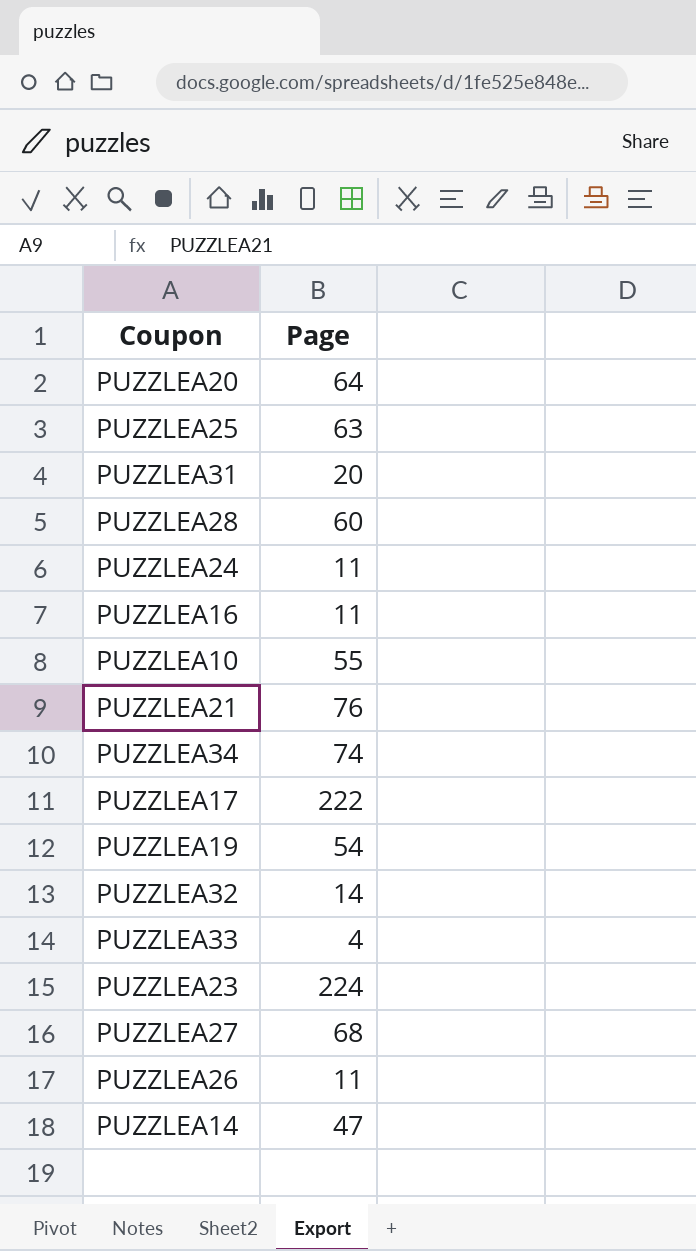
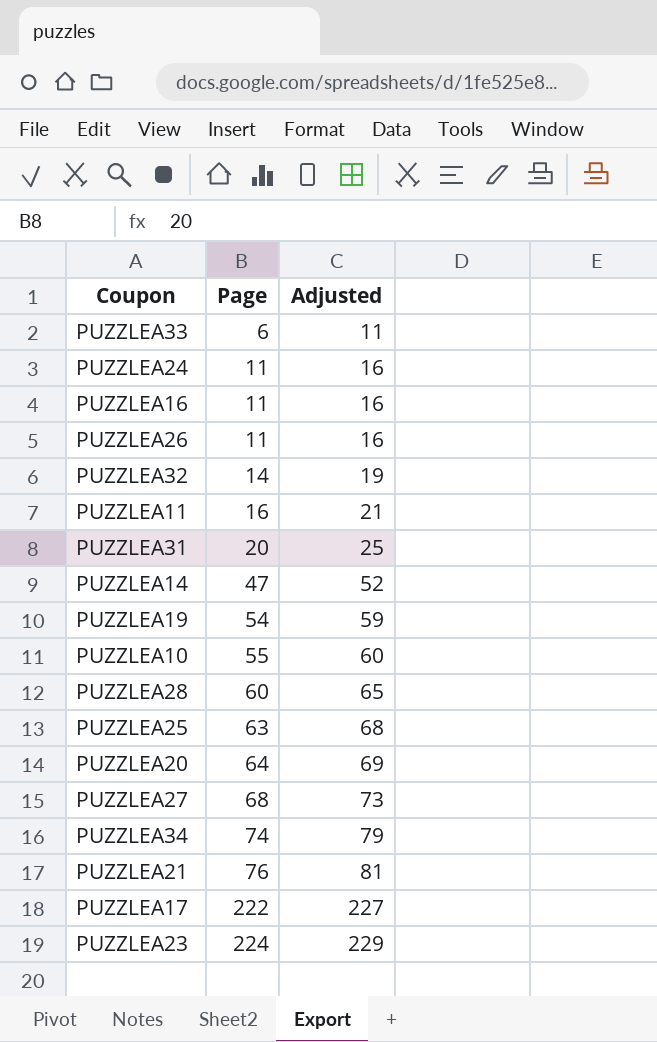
row order: none -> Page ascending
column Adjusted | formula: none -> [Page] + 5
PUZZLEA33 | Page: 4 -> 6
row PUZZLEA11: none -> 16 | 21

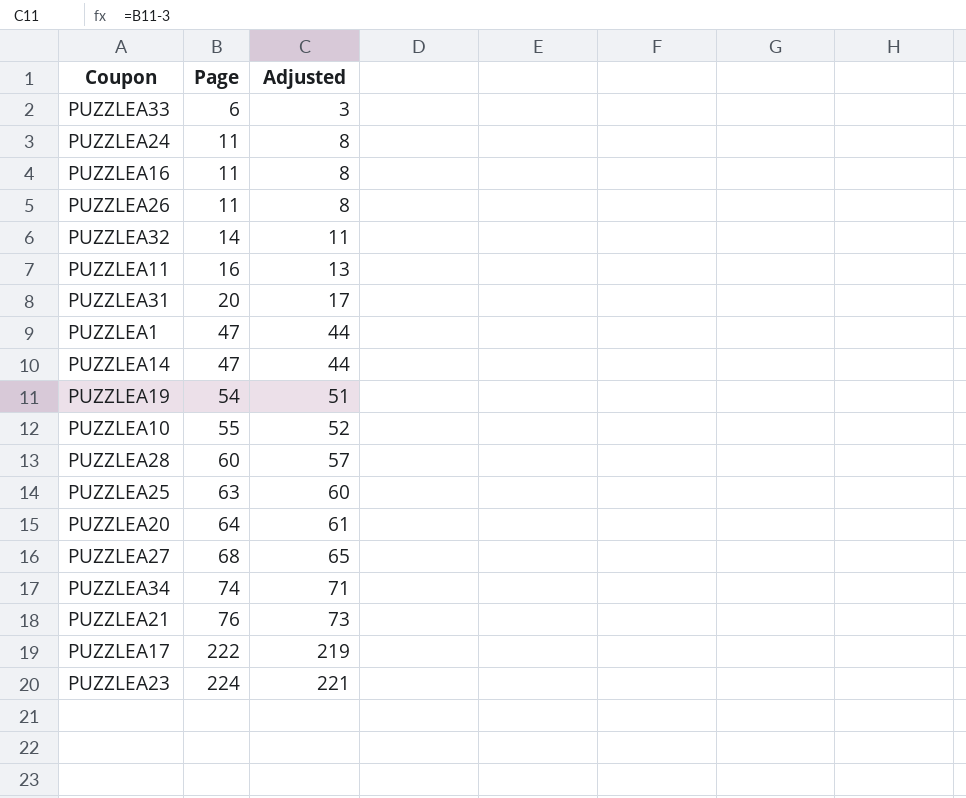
column Adjusted | formula: [Page] + 5 -> [Page] - 3
row PUZZLEA1: none -> 47 | 44

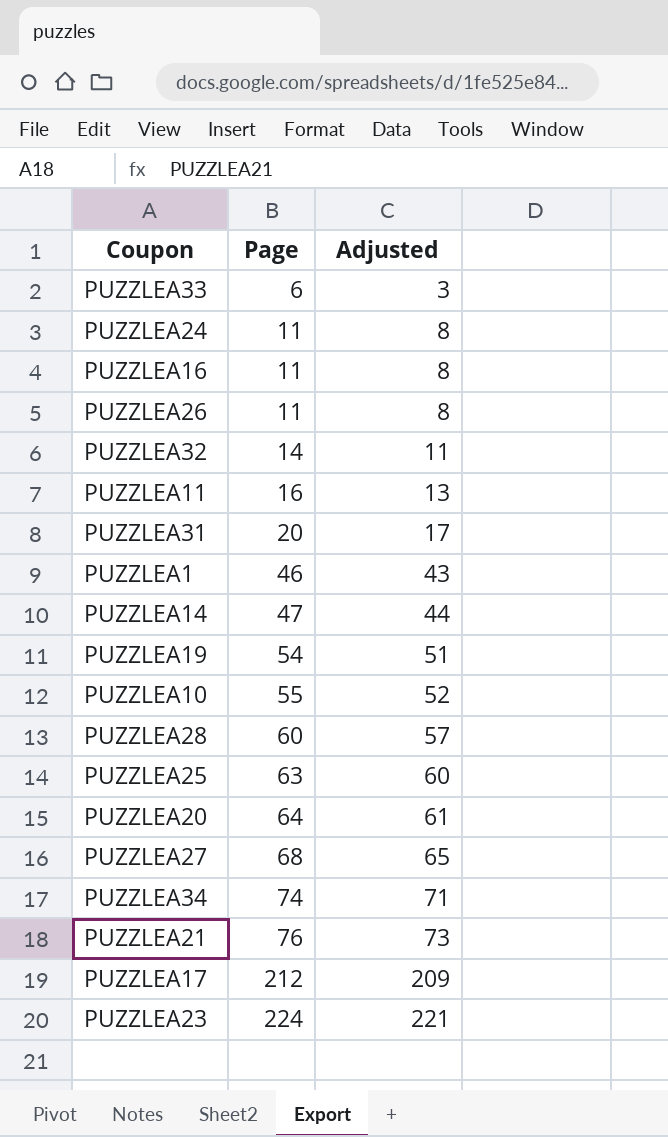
PUZZLEA1 | Page: 47 -> 46
PUZZLEA1 | Adjusted: 44 -> 43
PUZZLEA17 | Page: 222 -> 212
PUZZLEA17 | Adjusted: 219 -> 209

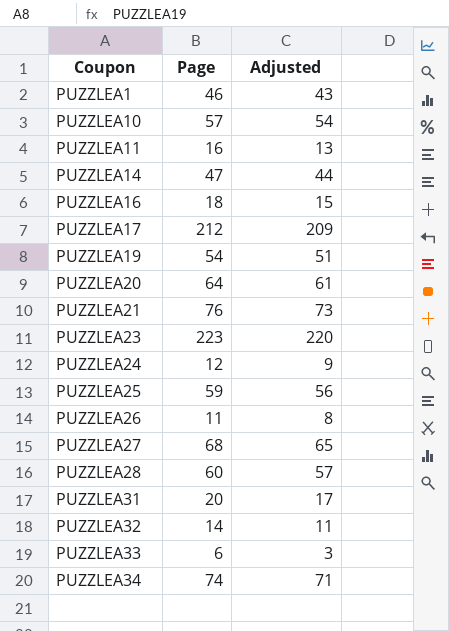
row order: Page ascending -> Coupon ascending
PUZZLEA10 | Page: 55 -> 57
PUZZLEA10 | Adjusted: 52 -> 54
PUZZLEA16 | Page: 11 -> 18
PUZZLEA16 | Adjusted: 8 -> 15
PUZZLEA23 | Page: 224 -> 223
PUZZLEA23 | Adjusted: 221 -> 220
PUZZLEA24 | Page: 11 -> 12
PUZZLEA24 | Adjusted: 8 -> 9
PUZZLEA25 | Page: 63 -> 59
PUZZLEA25 | Adjusted: 60 -> 56

